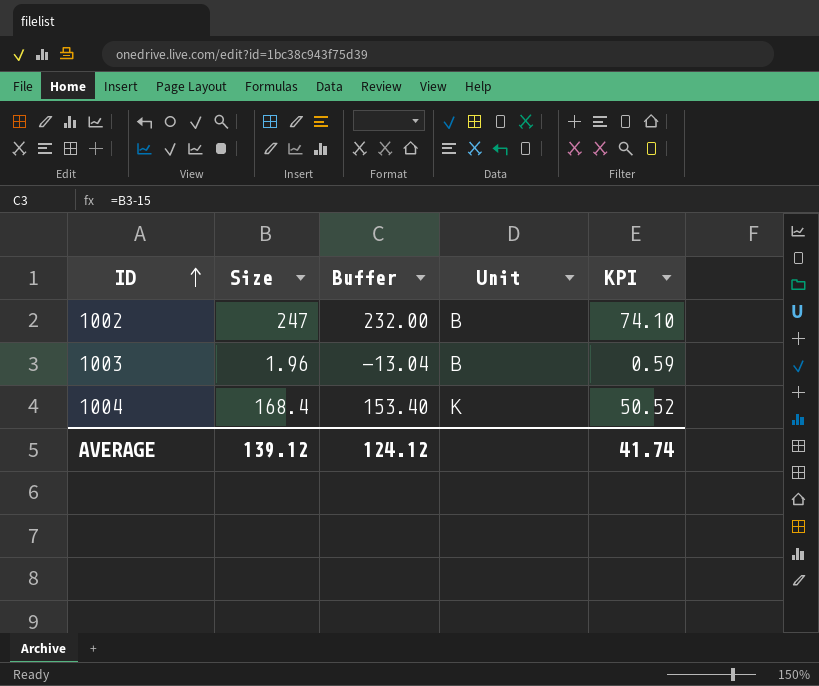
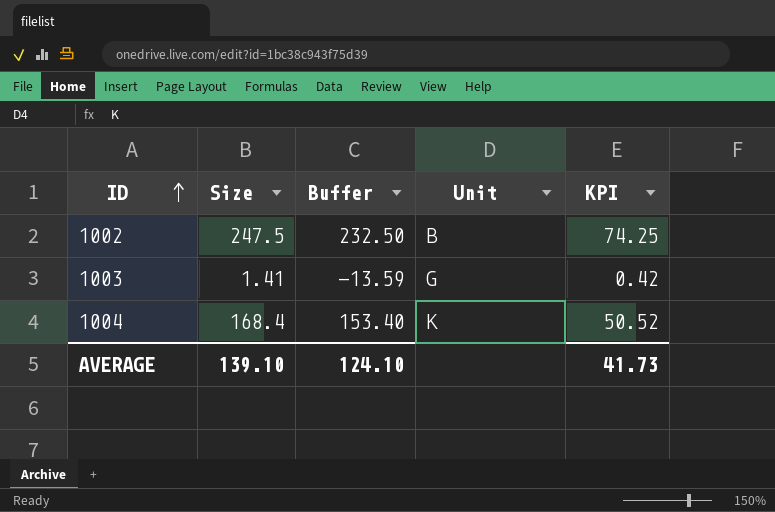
1002 | Size: 247 -> 247.5
1002 | Buffer: 232.00 -> 232.50
1002 | KPI: 74.10 -> 74.25
1003 | Size: 1.96 -> 1.41
1003 | Buffer: -13.04 -> -13.59
1003 | Unit: B -> G
1003 | KPI: 0.59 -> 0.42
AVERAGE | Size: 139.12 -> 139.10
AVERAGE | Buffer: 124.12 -> 124.10
AVERAGE | KPI: 41.74 -> 41.73

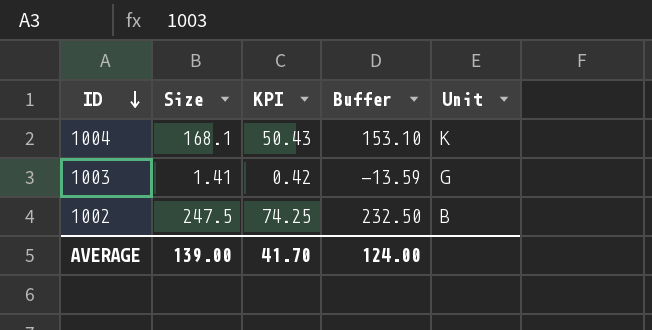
row order: ID ascending -> ID descending
column KPI | position: 5 -> 3
1004 | Size: 168.4 -> 168.1
1004 | KPI: 50.52 -> 50.43
1004 | Buffer: 153.40 -> 153.10
AVERAGE | Size: 139.10 -> 139.00
AVERAGE | KPI: 41.73 -> 41.70
AVERAGE | Buffer: 124.10 -> 124.00

